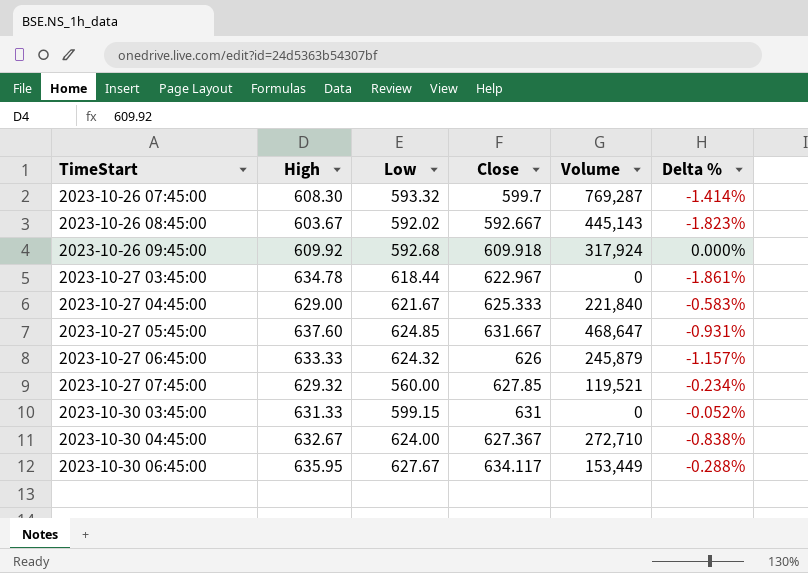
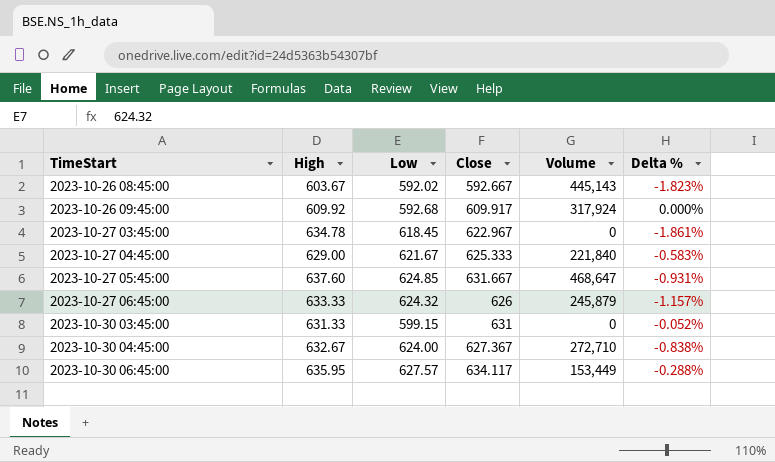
row 2023-10-26 07:45:00: 608.30 | 593.32 | 599.7 | 769,287 | -1.414% -> none
row 2023-10-27 07:45:00: 629.32 | 560.00 | 627.85 | 119,521 | -0.234% -> none
2023-10-26 09:45:00 | Close: 609.918 -> 609.917
2023-10-27 03:45:00 | Low: 618.44 -> 618.45
2023-10-30 06:45:00 | Low: 627.67 -> 627.57

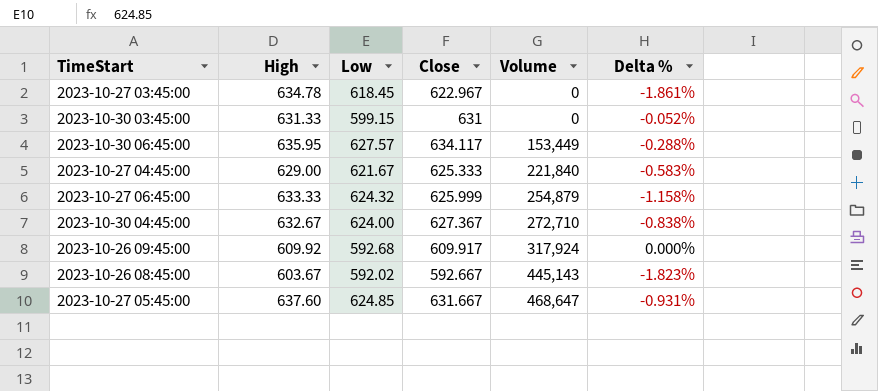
row order: TimeStart ascending -> Volume ascending
2023-10-27 06:45:00 | Close: 626 -> 625.999
2023-10-27 06:45:00 | Volume: 245,879 -> 254,879
2023-10-27 06:45:00 | Delta %: -1.157% -> -1.158%

